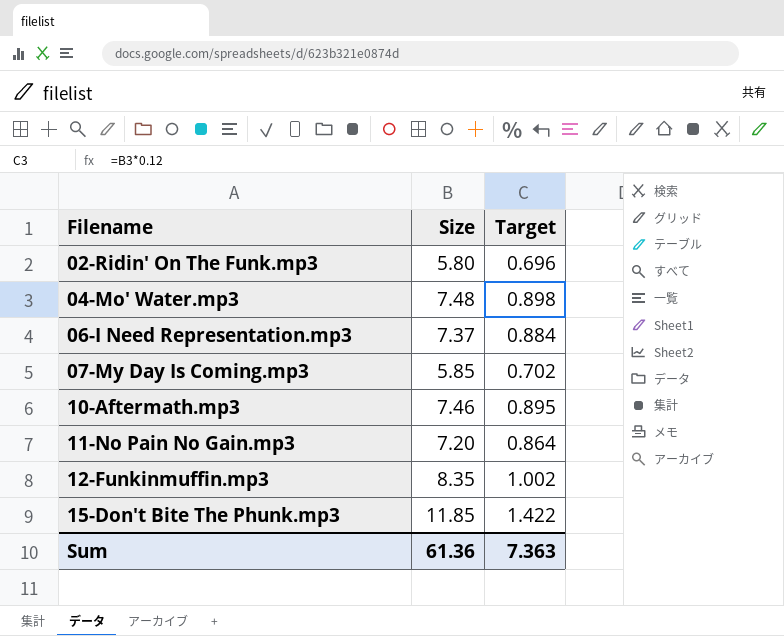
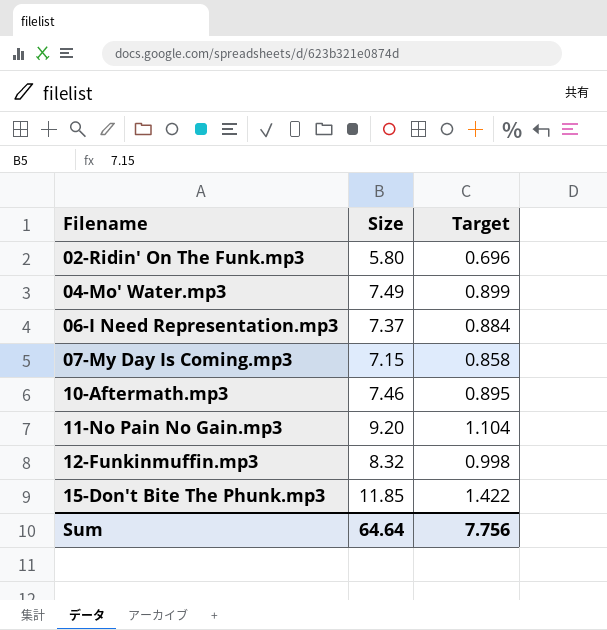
04-Mo' Water.mp3 | Size: 7.48 -> 7.49
04-Mo' Water.mp3 | Target: 0.898 -> 0.899
07-My Day Is Coming.mp3 | Size: 5.85 -> 7.15
07-My Day Is Coming.mp3 | Target: 0.702 -> 0.858
11-No Pain No Gain.mp3 | Size: 7.20 -> 9.20
11-No Pain No Gain.mp3 | Target: 0.864 -> 1.104
12-Funkinmuffin.mp3 | Size: 8.35 -> 8.32
12-Funkinmuffin.mp3 | Target: 1.002 -> 0.998
Sum | Size: 61.36 -> 64.64
Sum | Target: 7.363 -> 7.756

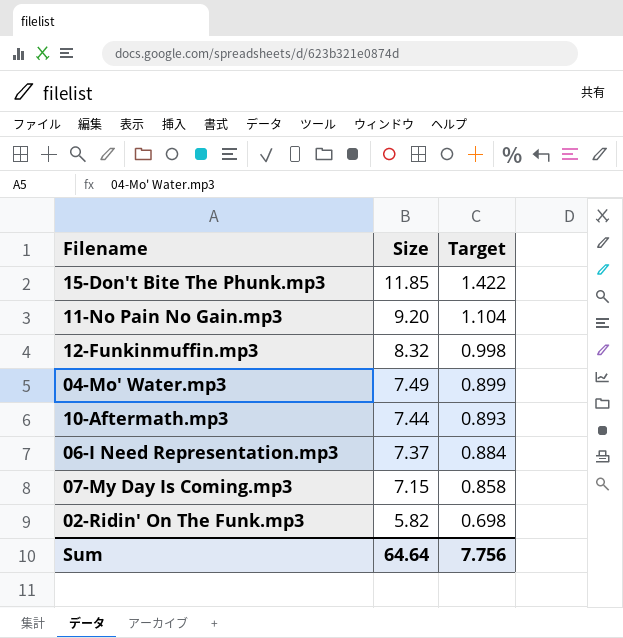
row order: Filename ascending -> Size descending
10-Aftermath.mp3 | Size: 7.46 -> 7.44
10-Aftermath.mp3 | Target: 0.895 -> 0.893
02-Ridin' On The Funk.mp3 | Size: 5.80 -> 5.82
02-Ridin' On The Funk.mp3 | Target: 0.696 -> 0.698

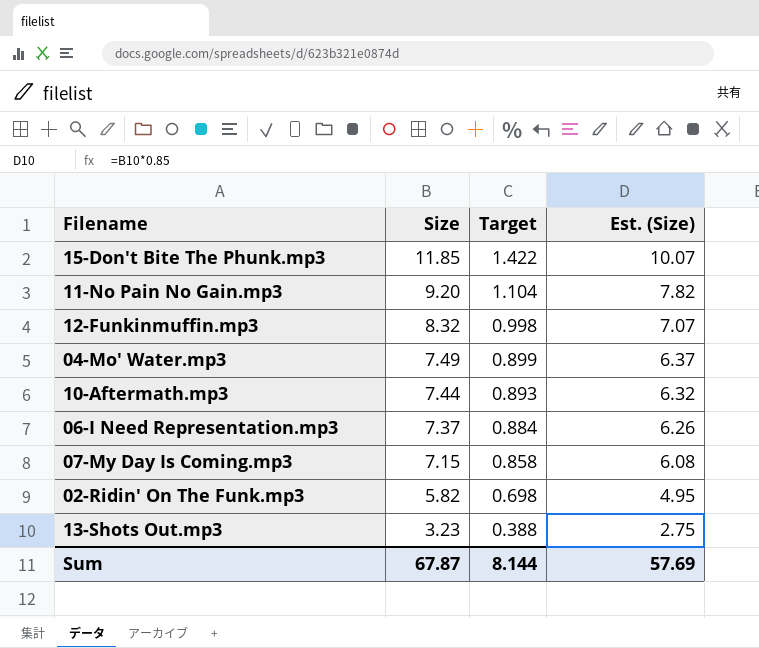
column Est. (Size) | formula: none -> [Size] * 0.85
row 13-Shots Out.mp3: none -> 3.23 | 0.388 | 2.75
Sum | Size: 64.64 -> 67.87
Sum | Target: 7.756 -> 8.144

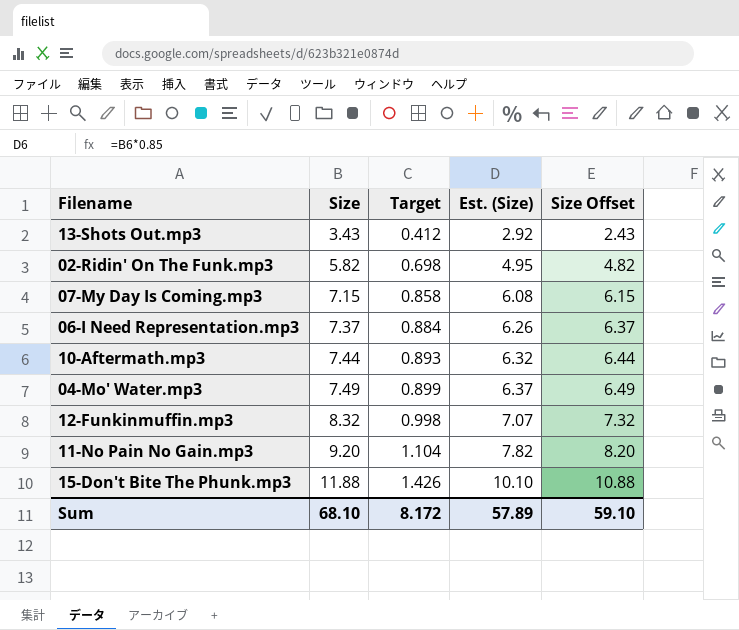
row order: Size descending -> Size ascending
column Size Offset | formula: none -> [Size] - 1
13-Shots Out.mp3 | Size: 3.23 -> 3.43
13-Shots Out.mp3 | Target: 0.388 -> 0.412
13-Shots Out.mp3 | Est. (Size): 2.75 -> 2.92
15-Don't Bite The Phunk.mp3 | Size: 11.85 -> 11.88
15-Don't Bite The Phunk.mp3 | Target: 1.422 -> 1.426
15-Don't Bite The Phunk.mp3 | Est. (Size): 10.07 -> 10.10
Sum | Size: 67.87 -> 68.10
Sum | Target: 8.144 -> 8.172
Sum | Est. (Size): 57.69 -> 57.89

